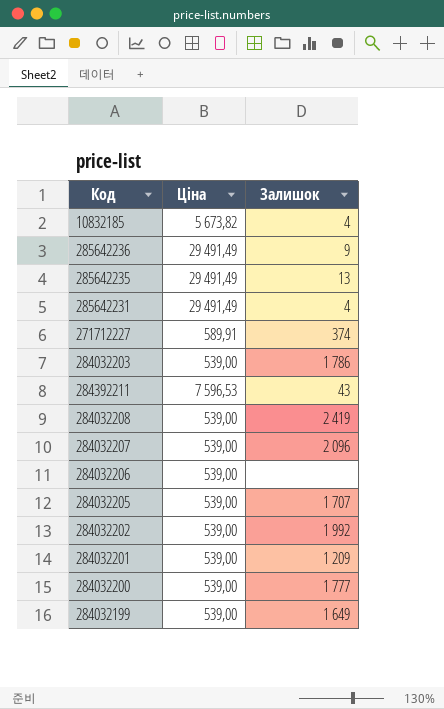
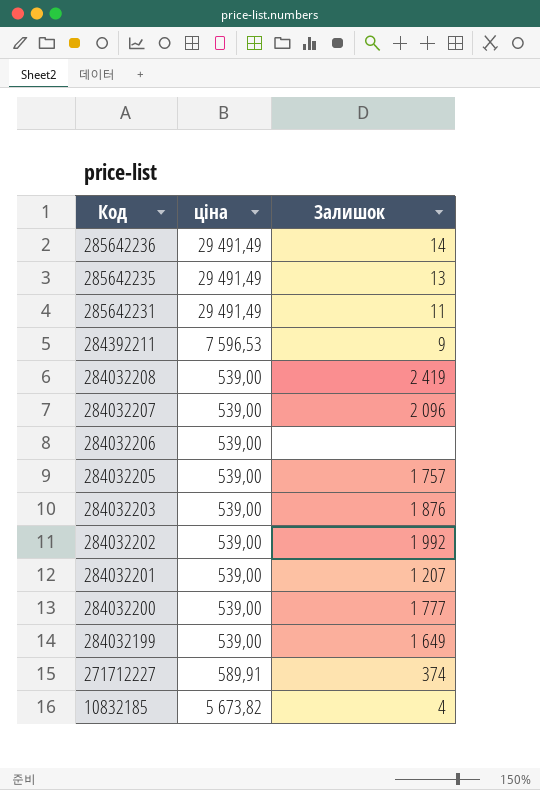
row order: none -> Код descending
column name: Ціна -> ціна
285642236 | Залишок: 9 -> 14
285642231 | Залишок: 4 -> 11
284392211 | Залишок: 43 -> 9
284032205 | Залишок: 1 707 -> 1 757
284032203 | Залишок: 1 786 -> 1 876
284032201 | Залишок: 1 209 -> 1 207

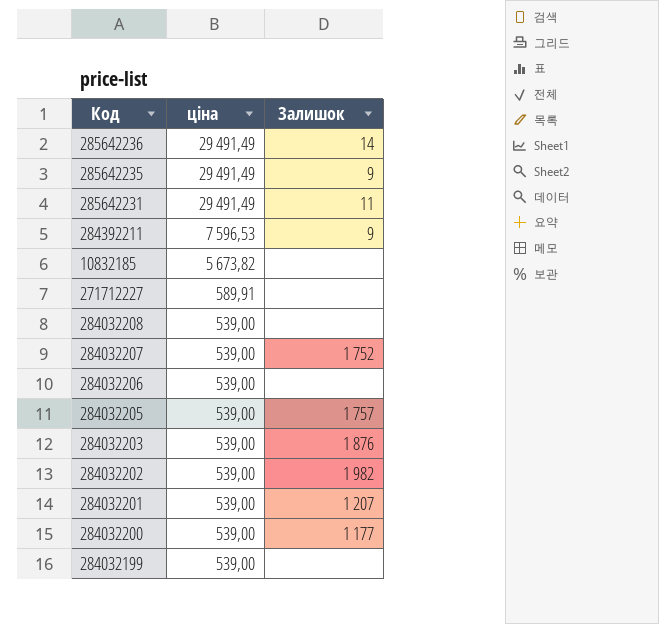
row order: Код descending -> ціна descending
285642235 | Залишок: 13 -> 9
10832185 | Залишок: 4 -> none
271712227 | Залишок: 374 -> none
284032208 | Залишок: 2 419 -> none
284032207 | Залишок: 2 096 -> 1 752
284032202 | Залишок: 1 992 -> 1 982
284032200 | Залишок: 1 777 -> 1 177
284032199 | Залишок: 1 649 -> none

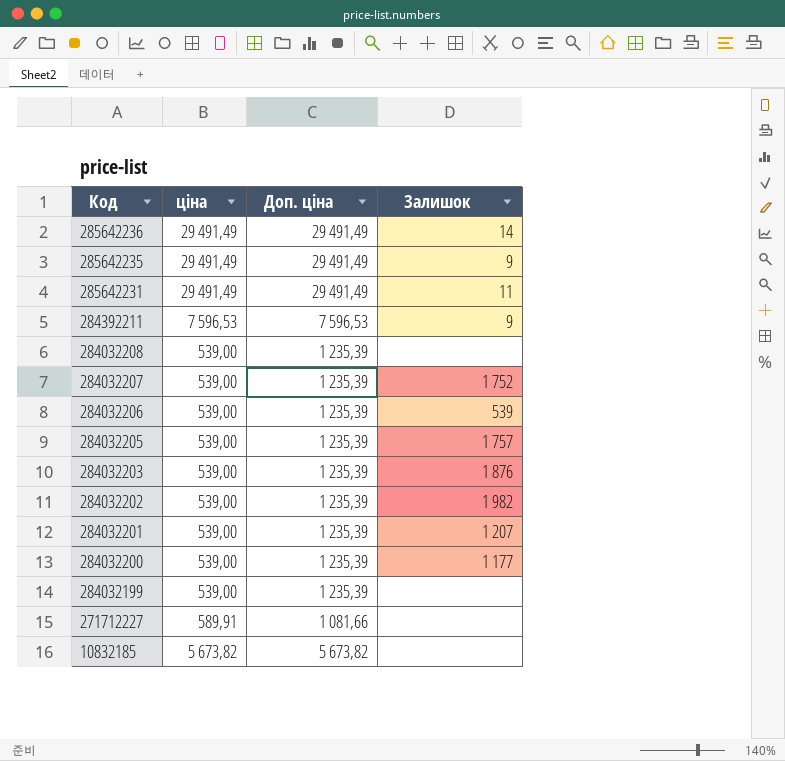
row order: ціна descending -> Код descending
column Доп. ціна | position: none -> 3
284032206 | Залишок: none -> 539

